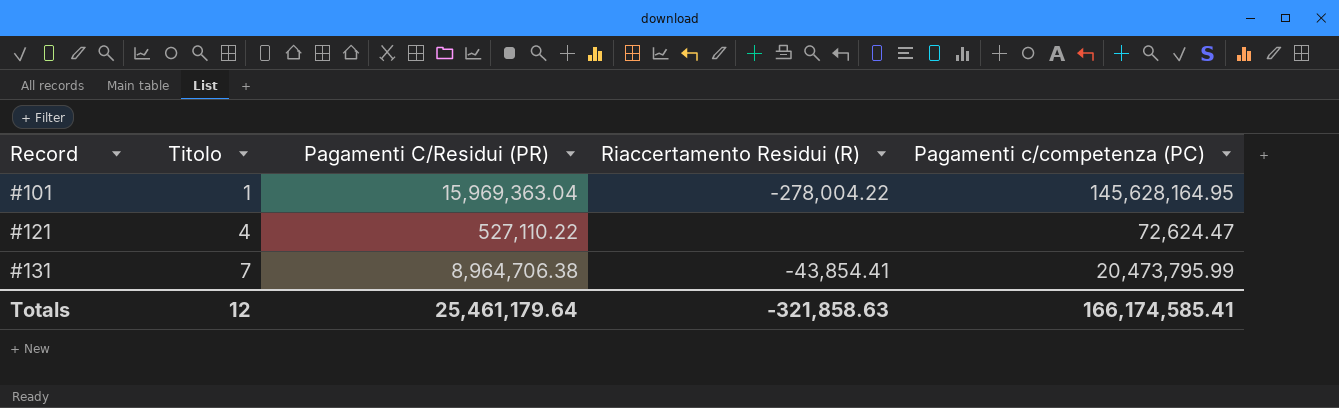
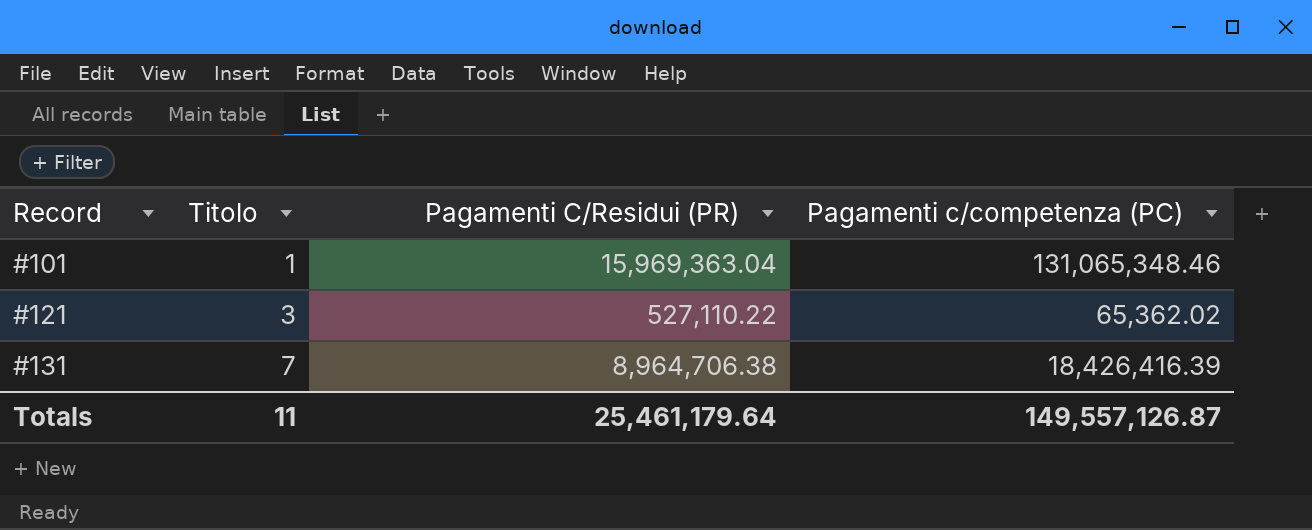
column Riaccertamento Residui (R) | position: 4 -> none
#101 | Pagamenti c/competenza (PC): 145,628,164.95 -> 131,065,348.46
#121 | Titolo: 4 -> 3
#121 | Pagamenti c/competenza (PC): 72,624.47 -> 65,362.02
#131 | Pagamenti c/competenza (PC): 20,473,795.99 -> 18,426,416.39
Totals | Titolo: 12 -> 11
Totals | Pagamenti c/competenza (PC): 166,174,585.41 -> 149,557,126.87

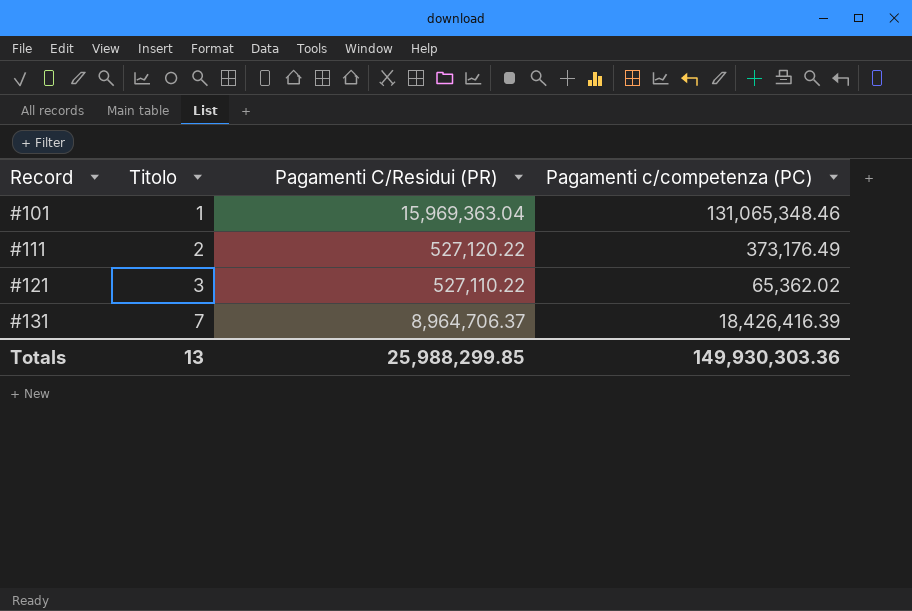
row #111: none -> 2 | 527,120.22 | 373,176.49
#131 | Pagamenti C/Residui (PR): 8,964,706.38 -> 8,964,706.37
Totals | Titolo: 11 -> 13
Totals | Pagamenti C/Residui (PR): 25,461,179.64 -> 25,988,299.85
Totals | Pagamenti c/competenza (PC): 149,557,126.87 -> 149,930,303.36

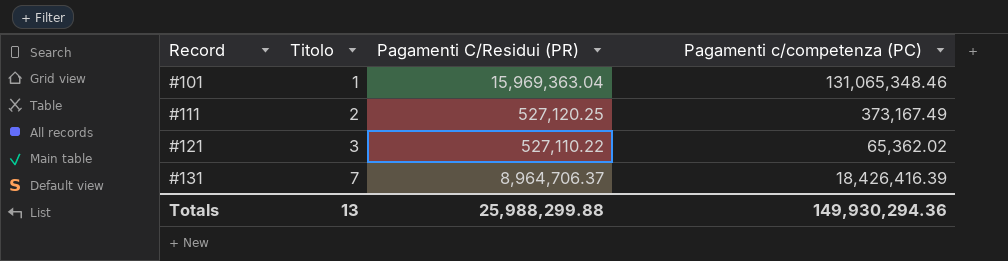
#111 | Pagamenti C/Residui (PR): 527,120.22 -> 527,120.25
#111 | Pagamenti c/competenza (PC): 373,176.49 -> 373,167.49
Totals | Pagamenti C/Residui (PR): 25,988,299.85 -> 25,988,299.88
Totals | Pagamenti c/competenza (PC): 149,930,303.36 -> 149,930,294.36

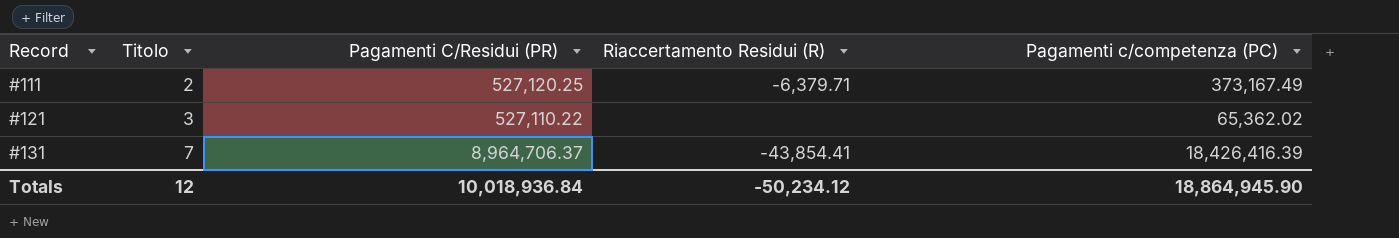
column Riaccertamento Residui (R) | position: none -> 4
row #101: 1 | 15,969,363.04 | 131,065,348.46 -> none
Totals | Titolo: 13 -> 12
Totals | Pagamenti C/Residui (PR): 25,988,299.88 -> 10,018,936.84
Totals | Pagamenti c/competenza (PC): 149,930,294.36 -> 18,864,945.90

